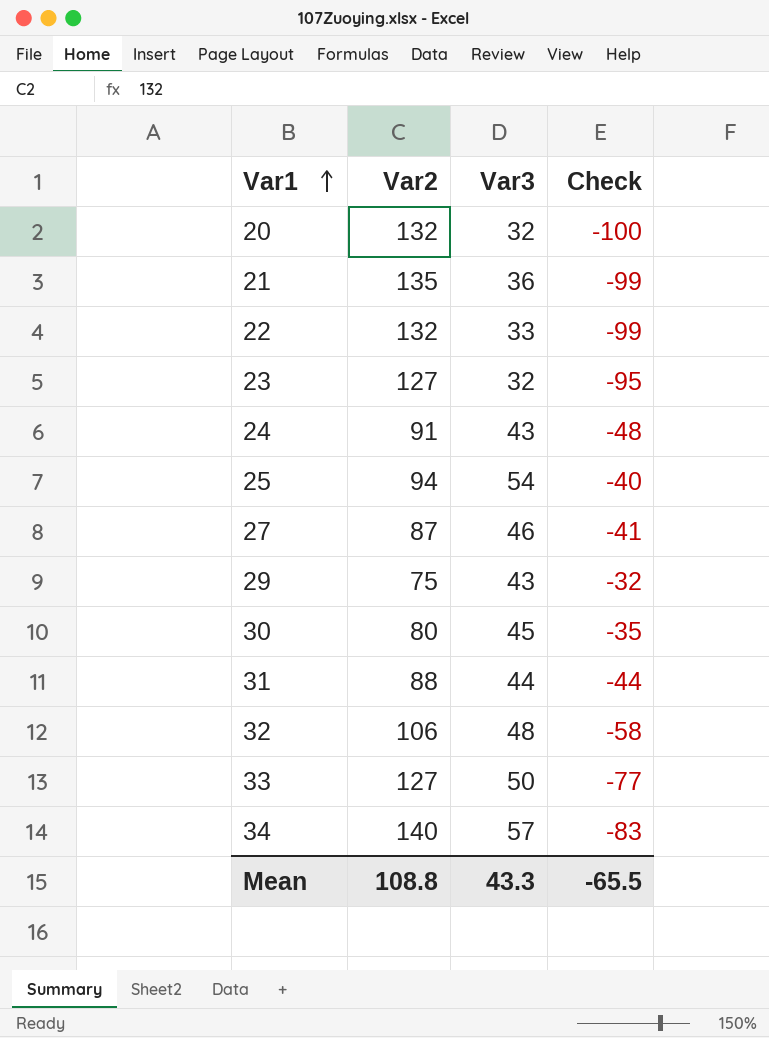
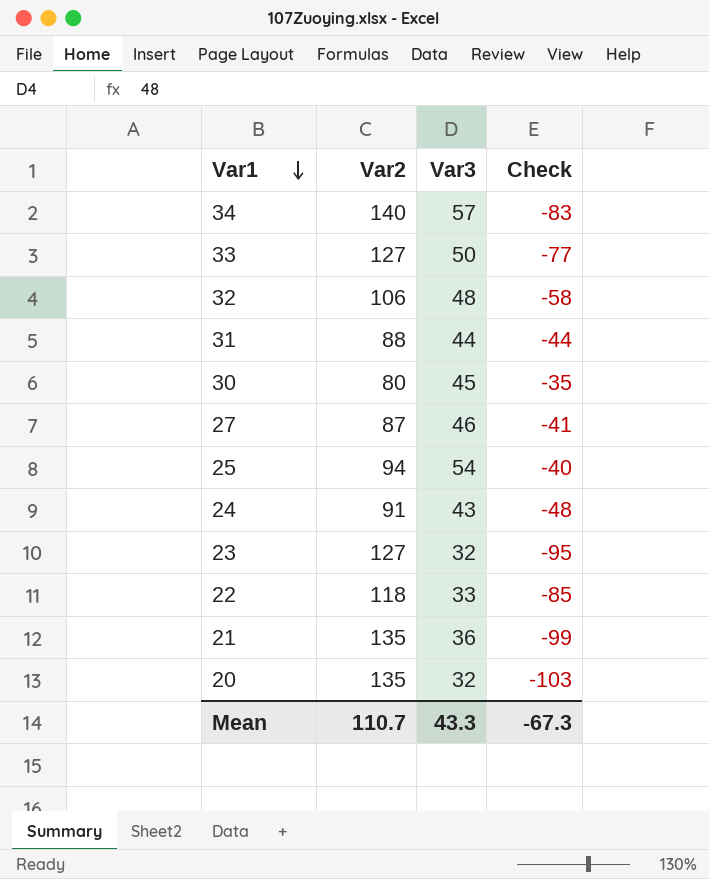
row order: Var1 ascending -> Var1 descending
row 29: 75 | 43 | -32 -> none
22 | Var2: 132 -> 118
22 | Check: -99 -> -85
20 | Var2: 132 -> 135
20 | Check: -100 -> -103
Mean | Var2: 108.8 -> 110.7
Mean | Check: -65.5 -> -67.3

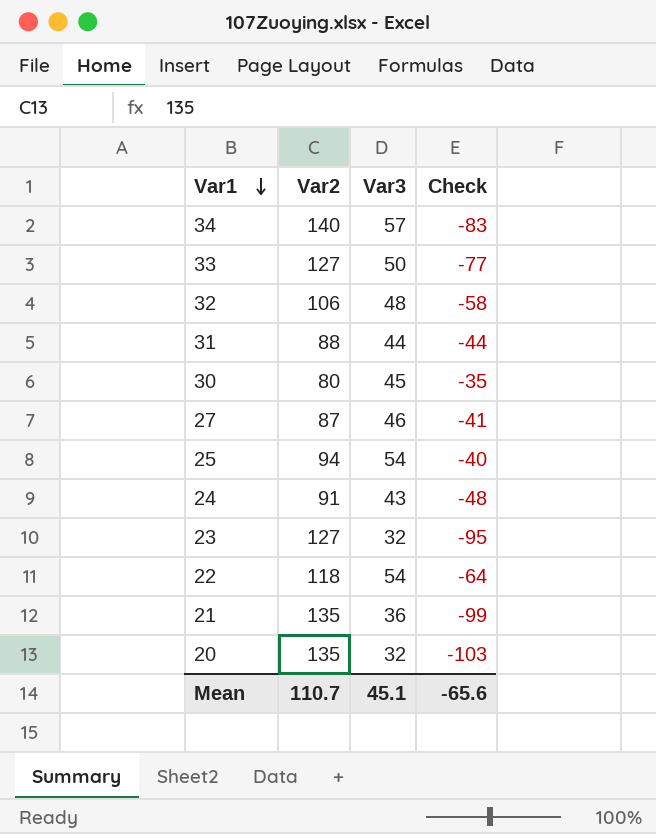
22 | Var3: 33 -> 54
22 | Check: -85 -> -64
Mean | Var3: 43.3 -> 45.1
Mean | Check: -67.3 -> -65.6

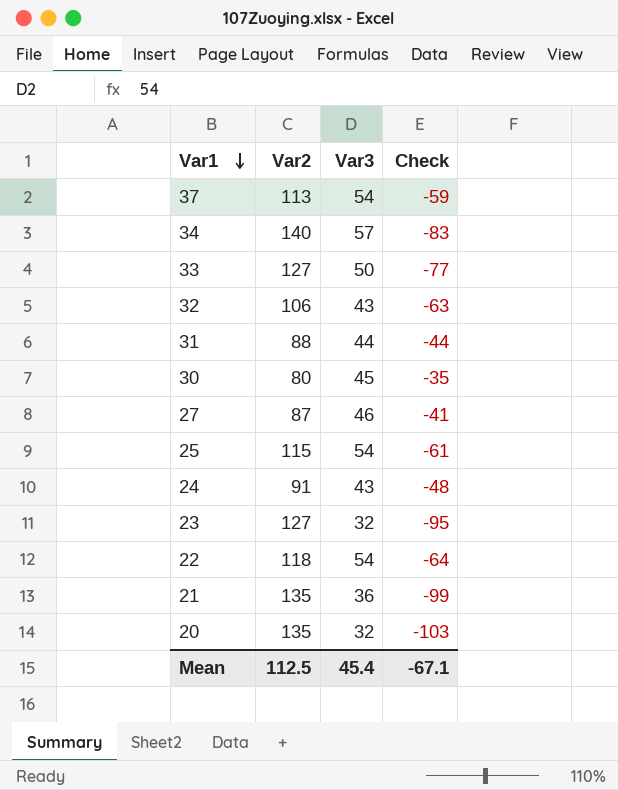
row 37: none -> 113 | 54 | -59
32 | Var3: 48 -> 43
32 | Check: -58 -> -63
25 | Var2: 94 -> 115
25 | Check: -40 -> -61
Mean | Var2: 110.7 -> 112.5
Mean | Var3: 45.1 -> 45.4
Mean | Check: -65.6 -> -67.1

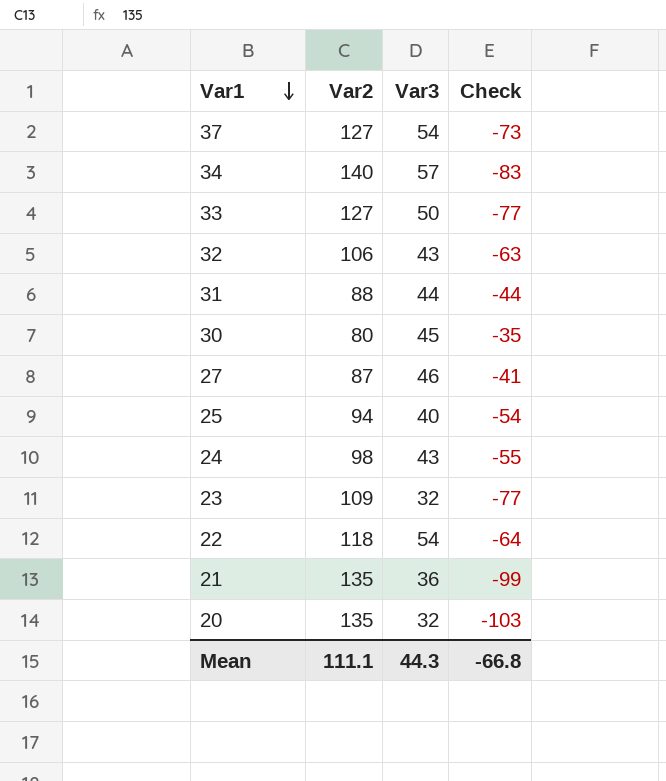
37 | Var2: 113 -> 127
37 | Check: -59 -> -73
25 | Var2: 115 -> 94
25 | Var3: 54 -> 40
25 | Check: -61 -> -54
24 | Var2: 91 -> 98
24 | Check: -48 -> -55
23 | Var2: 127 -> 109
23 | Check: -95 -> -77
Mean | Var2: 112.5 -> 111.1
Mean | Var3: 45.4 -> 44.3
Mean | Check: -67.1 -> -66.8

